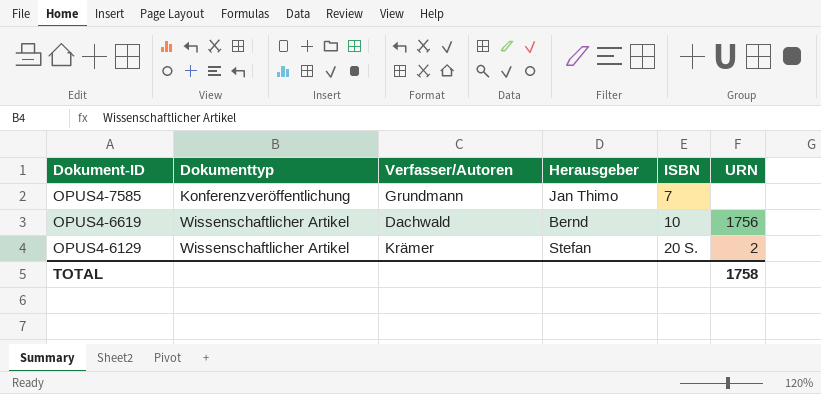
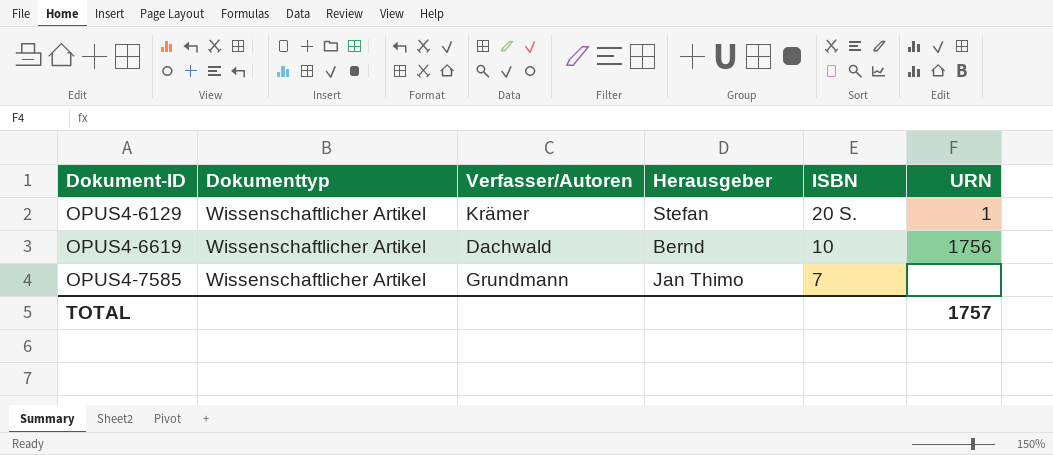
row order: Dokument-ID descending -> Dokument-ID ascending
OPUS4-6129 | URN: 2 -> 1
OPUS4-7585 | Dokumenttyp: Konferenzveröffentlichung -> Wissenschaftlicher Artikel
TOTAL | URN: 1758 -> 1757

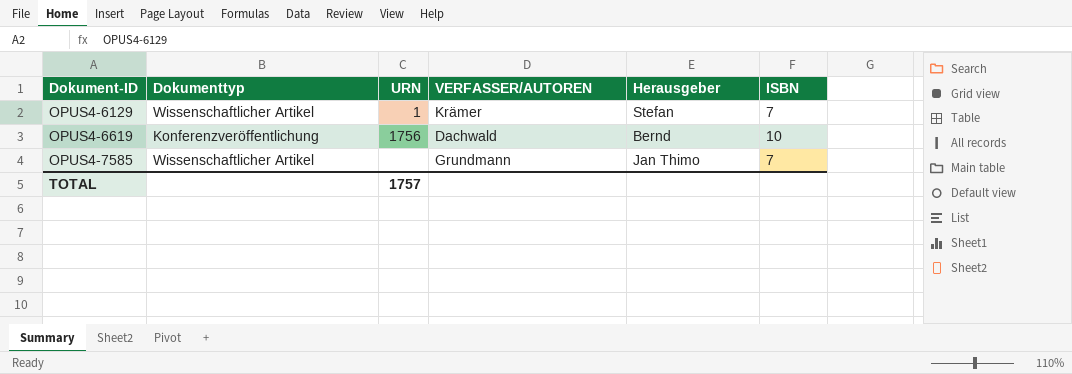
column URN | position: 6 -> 3
column name: Verfasser/Autoren -> VERFASSER/AUTOREN
OPUS4-6129 | ISBN: 20 S. -> 7
OPUS4-6619 | Dokumenttyp: Wissenschaftlicher Artikel -> Konferenzveröffentlichung

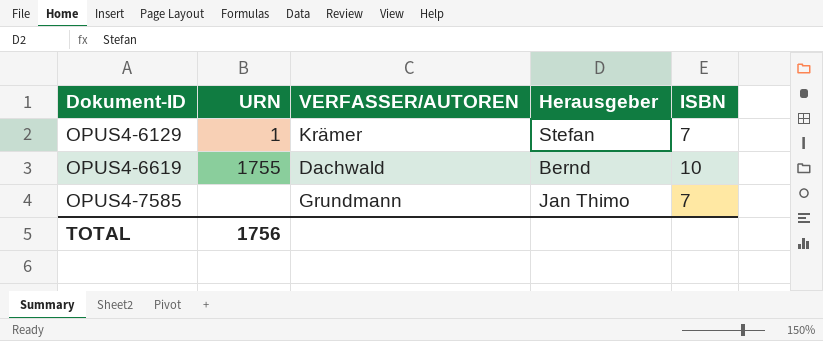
column Dokumenttyp | position: 2 -> none
OPUS4-6619 | URN: 1756 -> 1755
TOTAL | URN: 1757 -> 1756

